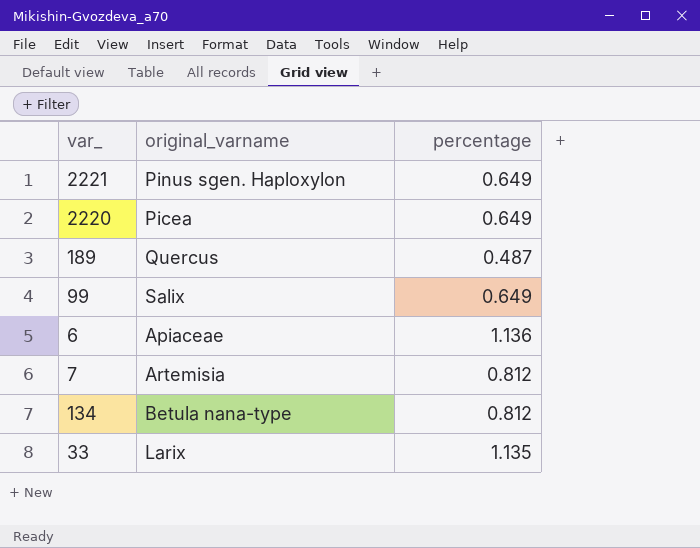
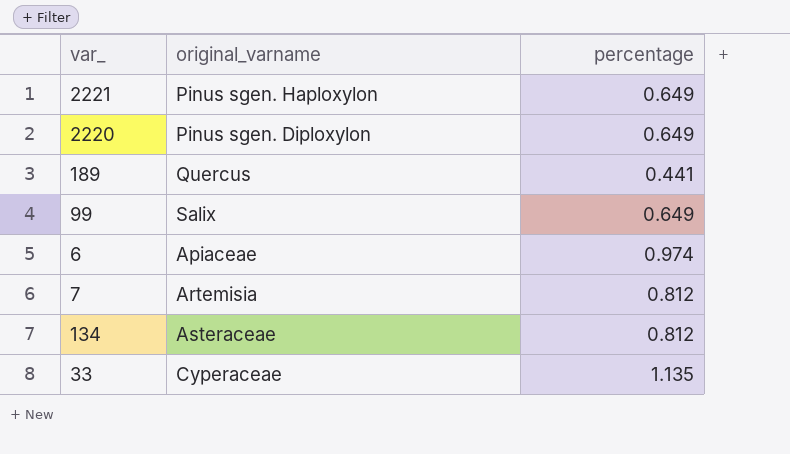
2220 | original_varname: Picea -> Pinus sgen. Diploxylon
189 | percentage: 0.487 -> 0.441
6 | percentage: 1.136 -> 0.974
134 | original_varname: Betula nana-type -> Asteraceae
33 | original_varname: Larix -> Cyperaceae

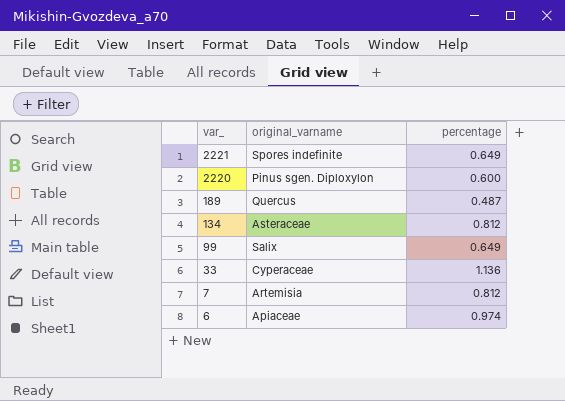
row order: none -> var_ descending
2221 | original_varname: Pinus sgen. Haploxylon -> Spores indefinite
2220 | percentage: 0.649 -> 0.600
189 | percentage: 0.441 -> 0.487
33 | percentage: 1.135 -> 1.136

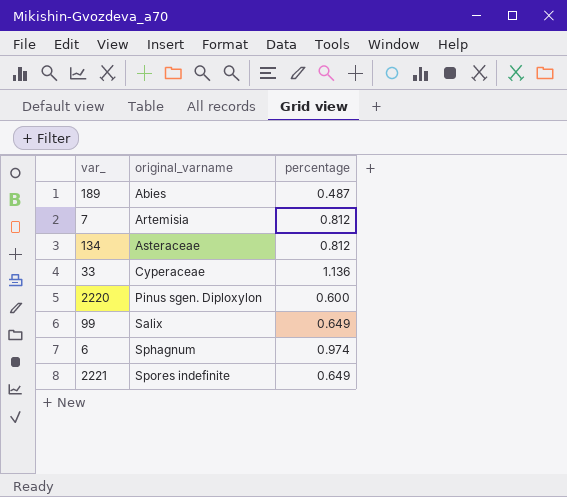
row order: var_ descending -> original_varname ascending
189 | original_varname: Quercus -> Abies
6 | original_varname: Apiaceae -> Sphagnum

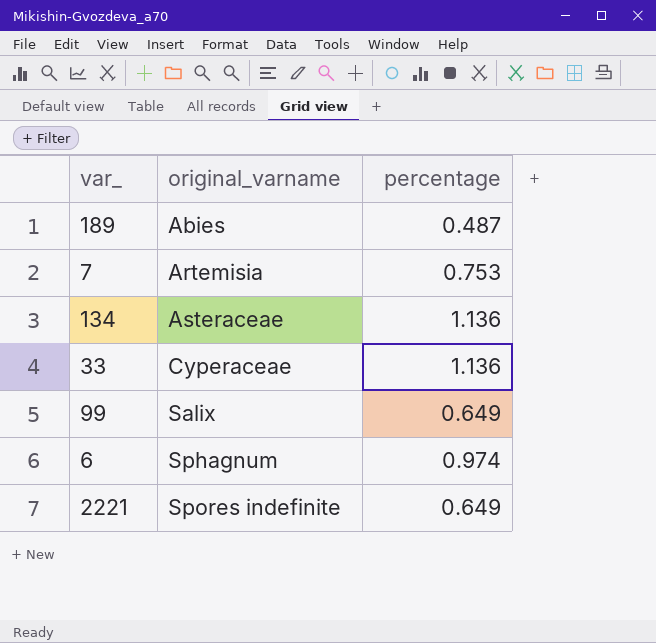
row 2220: Pinus sgen. Diploxylon | 0.600 -> none
7 | percentage: 0.812 -> 0.753
134 | percentage: 0.812 -> 1.136

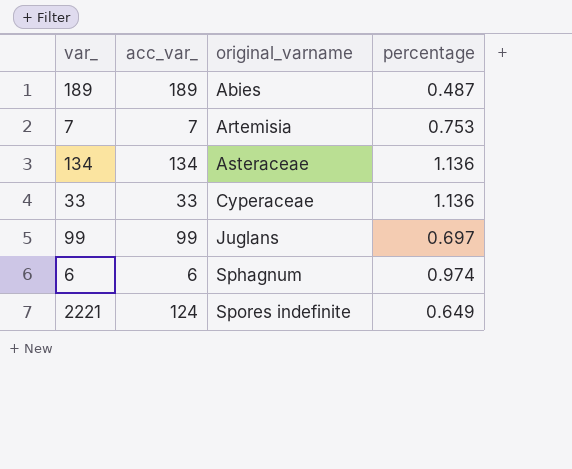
column acc_var_ | position: none -> 2
99 | original_varname: Salix -> Juglans
99 | percentage: 0.649 -> 0.697

